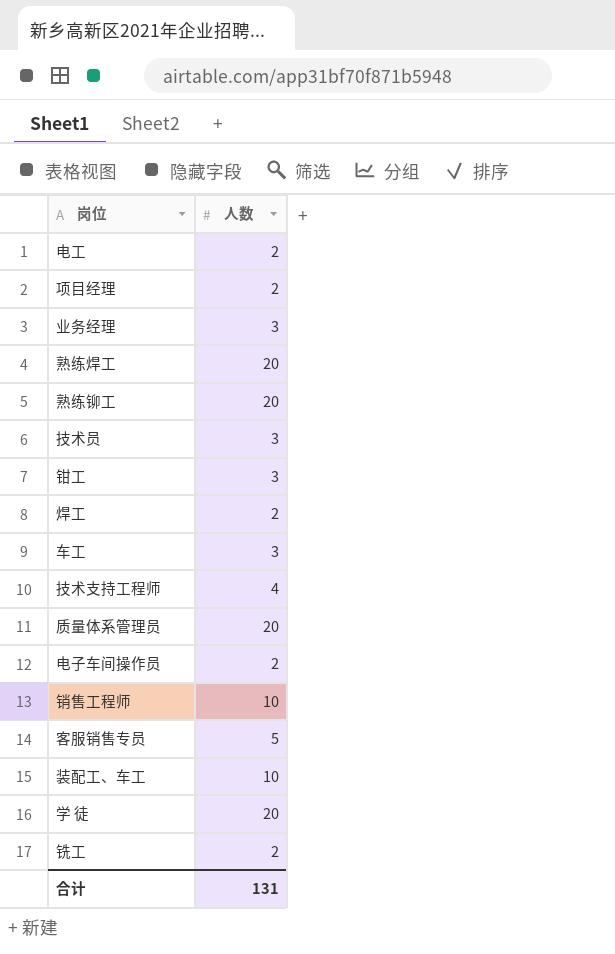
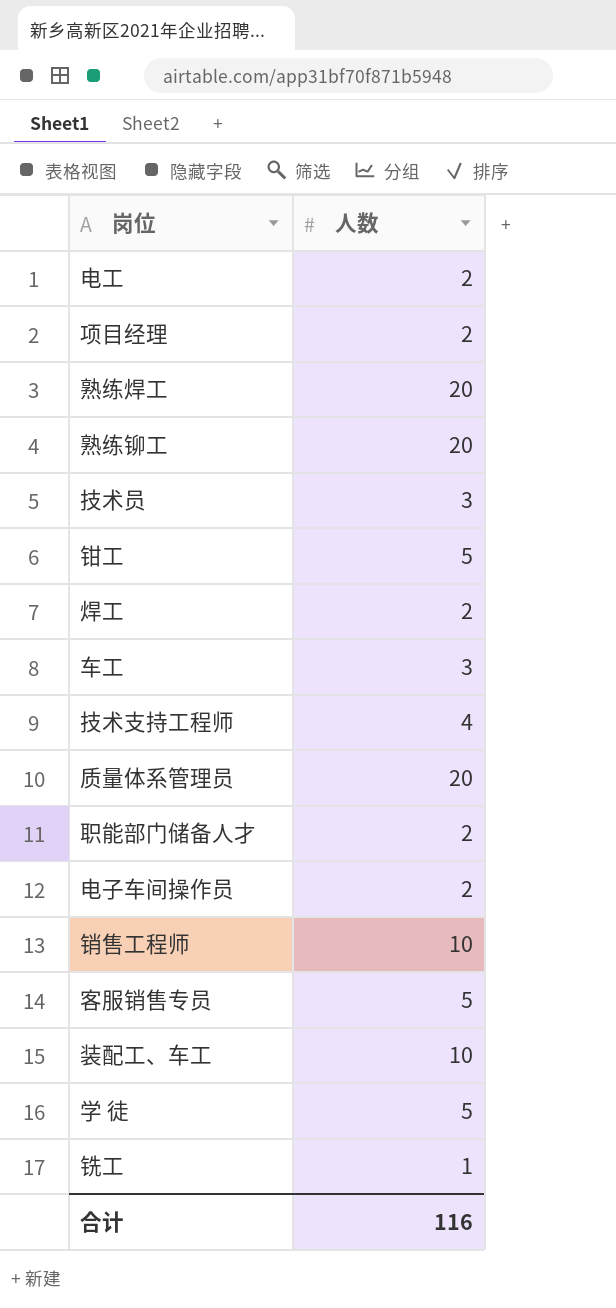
row 业务经理: 3 -> none
钳工 | 人数: 3 -> 5
row 职能部门储备人才: none -> 2
学 徒 | 人数: 20 -> 5
铣工 | 人数: 2 -> 1
合计 | 人数: 131 -> 116

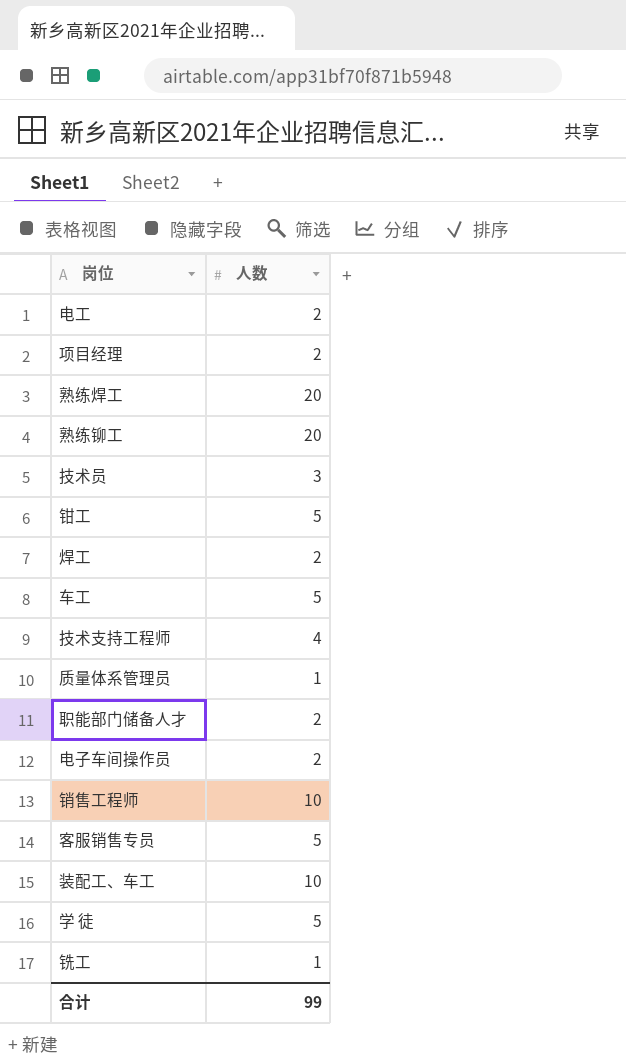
车工 | 人数: 3 -> 5
质量体系管理员 | 人数: 20 -> 1
合计 | 人数: 116 -> 99

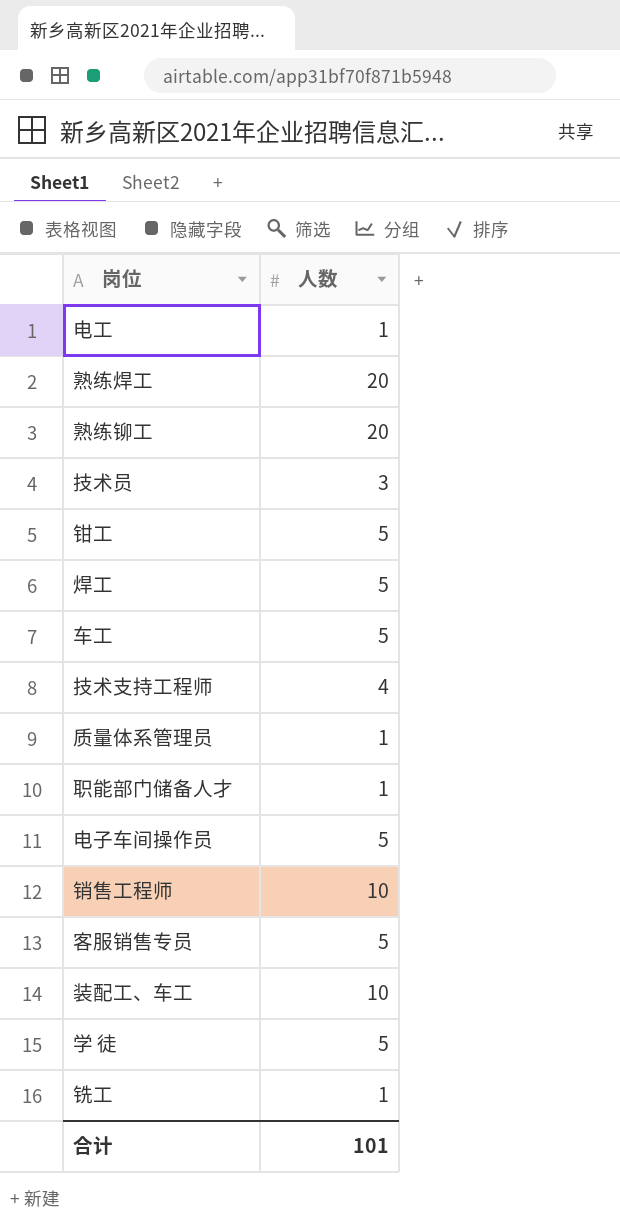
row 项目经理: 2 -> none
电工 | 人数: 2 -> 1
焊工 | 人数: 2 -> 5
职能部门储备人才 | 人数: 2 -> 1
电子车间操作员 | 人数: 2 -> 5
合计 | 人数: 99 -> 101

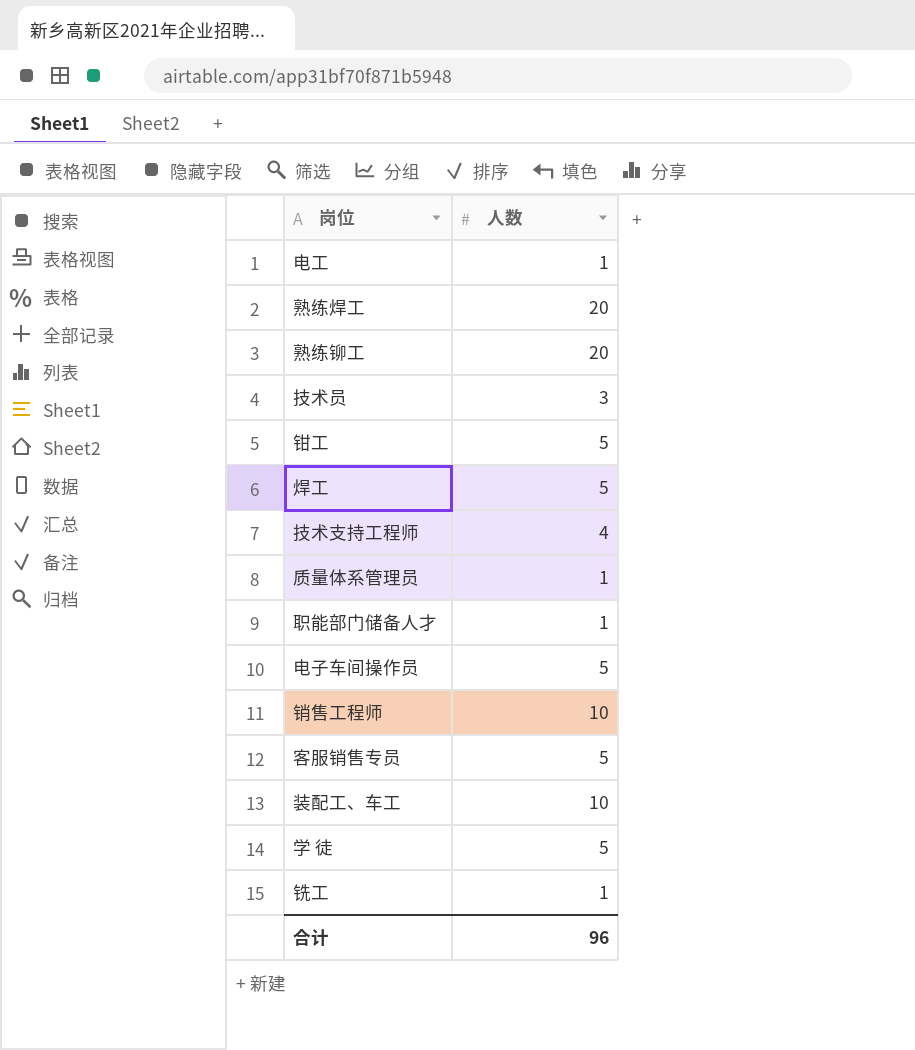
row 车工: 5 -> none
合计 | 人数: 101 -> 96

